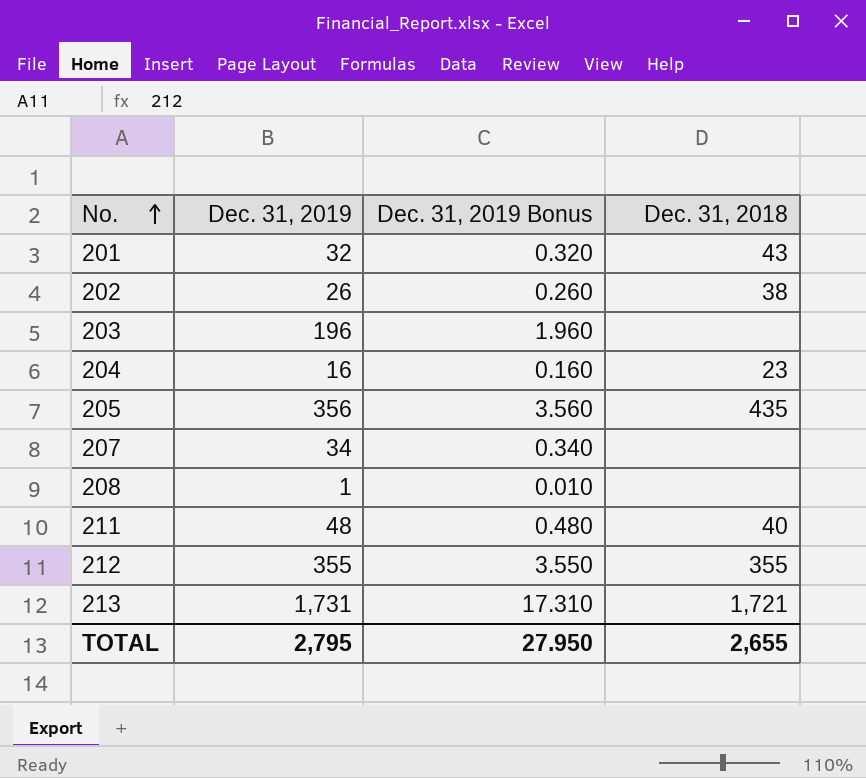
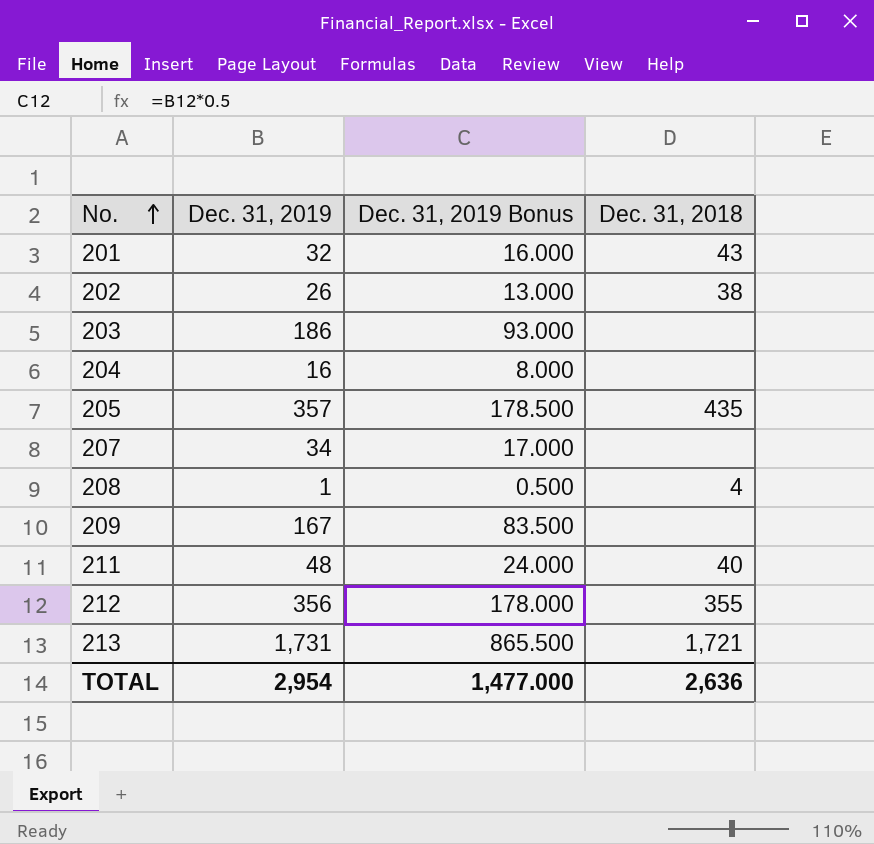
column Dec. 31, 2019 Bonus | formula: [Dec. 31, 2019] * 0.01 -> [Dec. 31, 2019] * 0.5
203 | Dec. 31, 2019: 196 -> 186
204 | Dec. 31, 2018: 23 -> none
205 | Dec. 31, 2019: 356 -> 357
208 | Dec. 31, 2018: none -> 4
row 209: none -> 167 | 83.500 | none
212 | Dec. 31, 2019: 355 -> 356
TOTAL | Dec. 31, 2019: 2,795 -> 2,954
TOTAL | Dec. 31, 2019 Bonus: 27.950 -> 1,477.000
TOTAL | Dec. 31, 2018: 2,655 -> 2,636

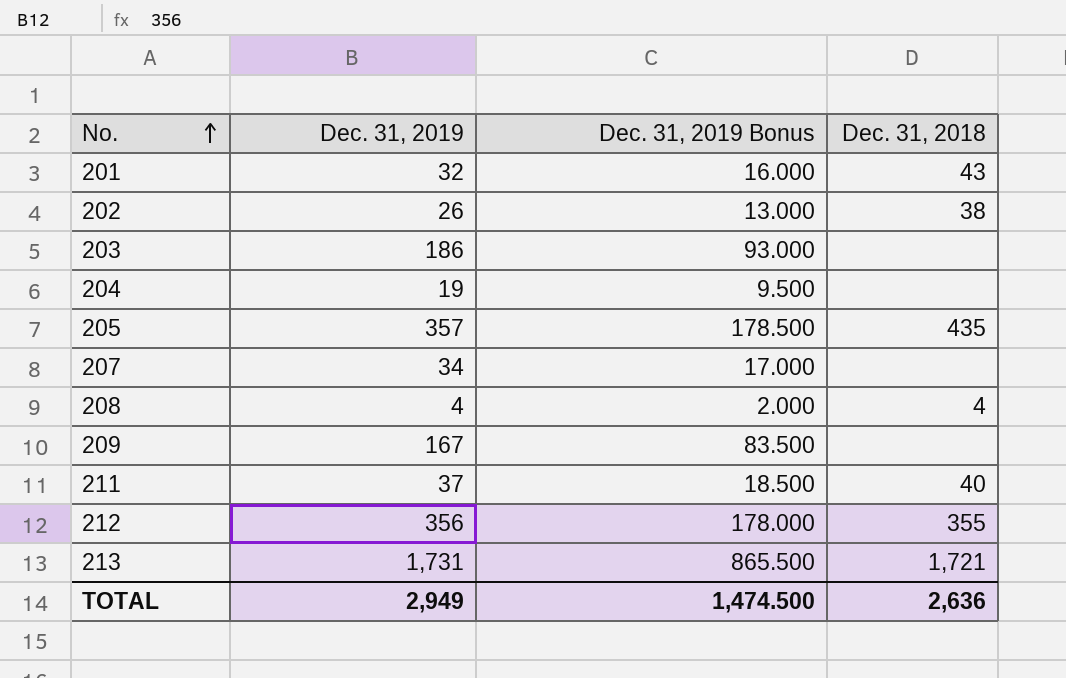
204 | Dec. 31, 2019: 16 -> 19
204 | Dec. 31, 2019 Bonus: 8.000 -> 9.500
208 | Dec. 31, 2019: 1 -> 4
208 | Dec. 31, 2019 Bonus: 0.500 -> 2.000
211 | Dec. 31, 2019: 48 -> 37
211 | Dec. 31, 2019 Bonus: 24.000 -> 18.500
TOTAL | Dec. 31, 2019: 2,954 -> 2,949
TOTAL | Dec. 31, 2019 Bonus: 1,477.000 -> 1,474.500

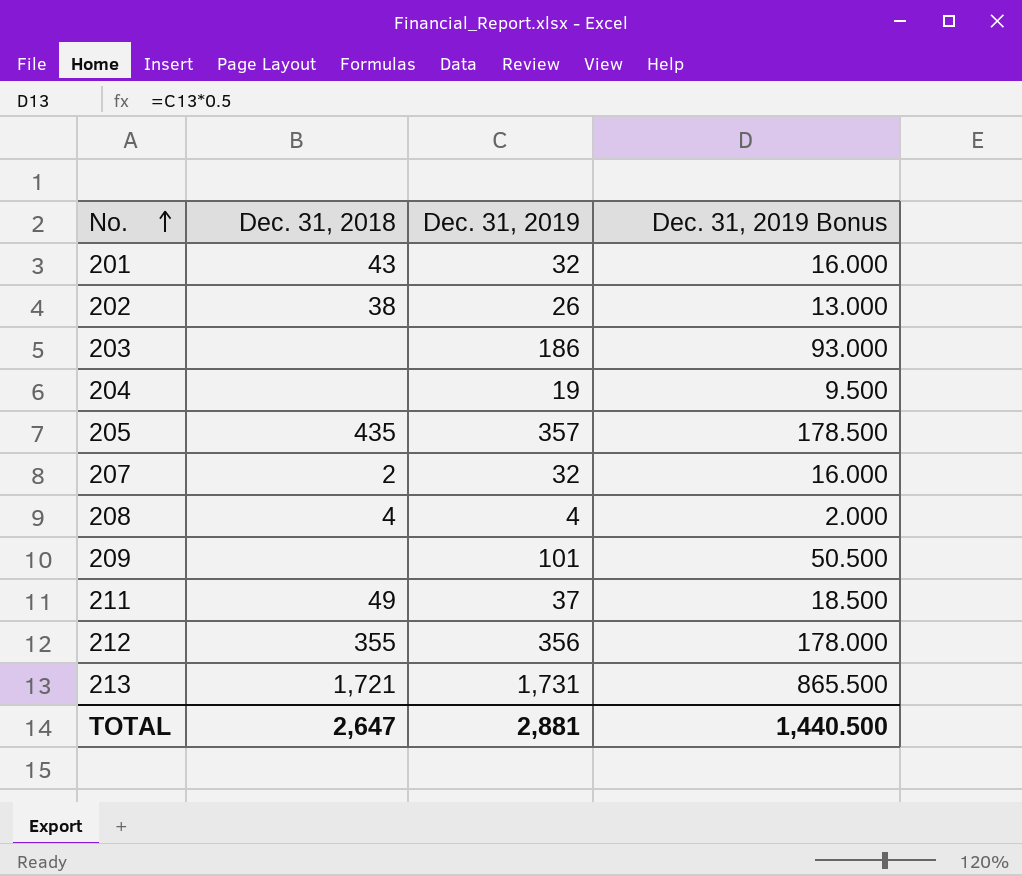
column Dec. 31, 2018 | position: 4 -> 2
207 | Dec. 31, 2018: none -> 2
207 | Dec. 31, 2019: 34 -> 32
207 | Dec. 31, 2019 Bonus: 17.000 -> 16.000
209 | Dec. 31, 2019: 167 -> 101
209 | Dec. 31, 2019 Bonus: 83.500 -> 50.500
211 | Dec. 31, 2018: 40 -> 49
TOTAL | Dec. 31, 2018: 2,636 -> 2,647
TOTAL | Dec. 31, 2019: 2,949 -> 2,881
TOTAL | Dec. 31, 2019 Bonus: 1,474.500 -> 1,440.500

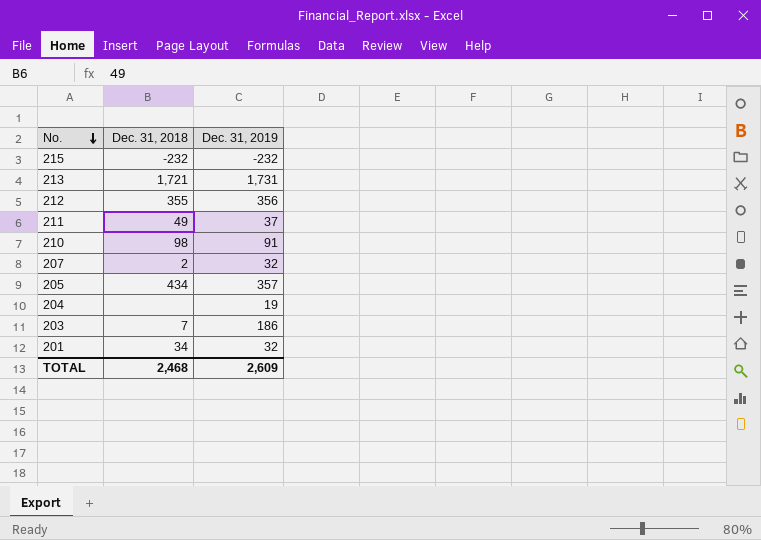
row order: No. ascending -> No. descending
column Dec. 31, 2019 Bonus | formula: [Dec. 31, 2019] * 0.5 -> none
row 202: 38 | 26 | 13.000 -> none
row 208: 4 | 4 | 2.000 -> none
row 209: none | 101 | 50.500 -> none
row 215: none -> -232 | -232
row 210: none -> 98 | 91
205 | Dec. 31, 2018: 435 -> 434
203 | Dec. 31, 2018: none -> 7
201 | Dec. 31, 2018: 43 -> 34
TOTAL | Dec. 31, 2018: 2,647 -> 2,468
TOTAL | Dec. 31, 2019: 2,881 -> 2,609

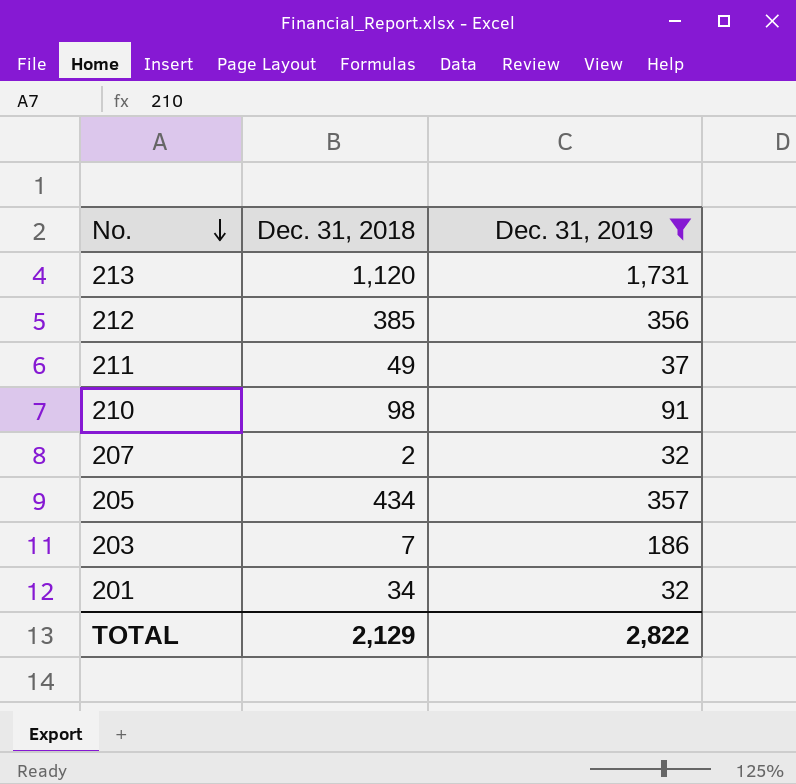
filter: none -> Dec. 31, 2019 >= 32
213 | Dec. 31, 2018: 1,721 -> 1,120
212 | Dec. 31, 2018: 355 -> 385
TOTAL | Dec. 31, 2018: 2,468 -> 2,129
TOTAL | Dec. 31, 2019: 2,609 -> 2,822

